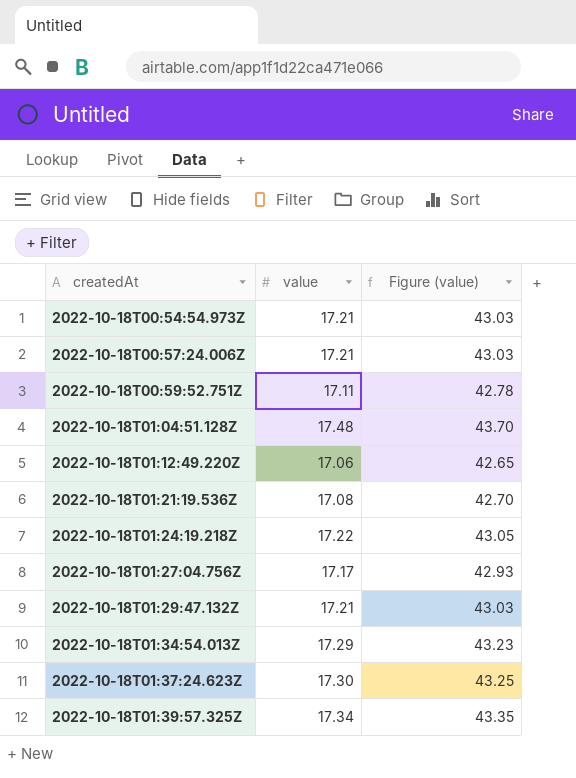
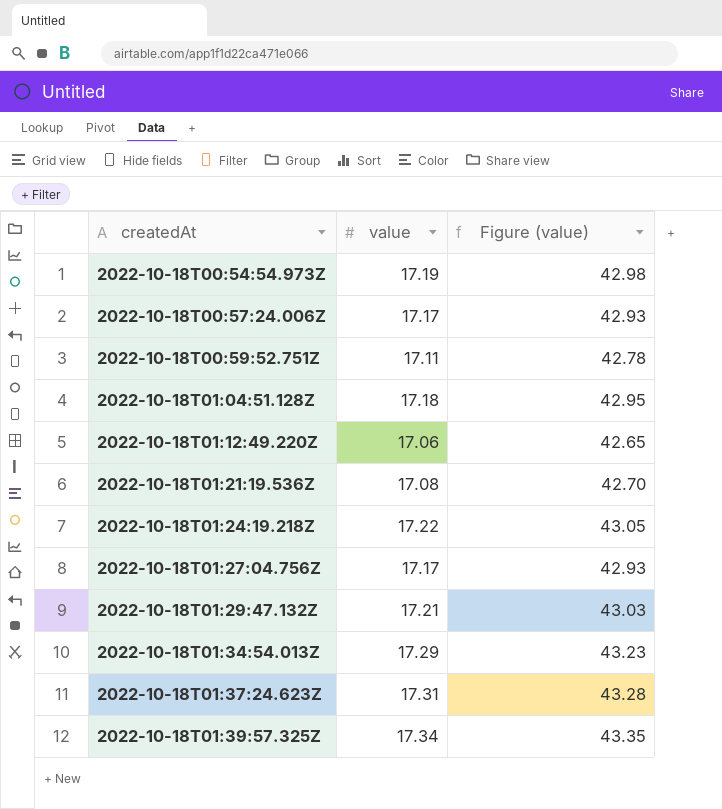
2022-10-18T00:54:54.973Z | value: 17.21 -> 17.19
2022-10-18T00:54:54.973Z | Figure (value): 43.03 -> 42.98
2022-10-18T00:57:24.006Z | value: 17.21 -> 17.17
2022-10-18T00:57:24.006Z | Figure (value): 43.03 -> 42.93
2022-10-18T01:04:51.128Z | value: 17.48 -> 17.18
2022-10-18T01:04:51.128Z | Figure (value): 43.70 -> 42.95
2022-10-18T01:37:24.623Z | value: 17.30 -> 17.31
2022-10-18T01:37:24.623Z | Figure (value): 43.25 -> 43.28

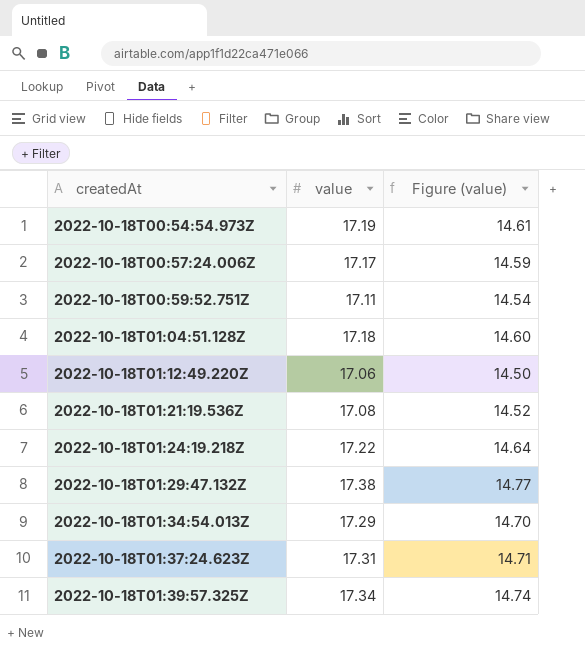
column Figure (value) | formula: [value] * 2.5 -> [value] * 0.85
row 2022-10-18T01:27:04.756Z: 17.17 | 42.93 -> none
2022-10-18T01:29:47.132Z | value: 17.21 -> 17.38

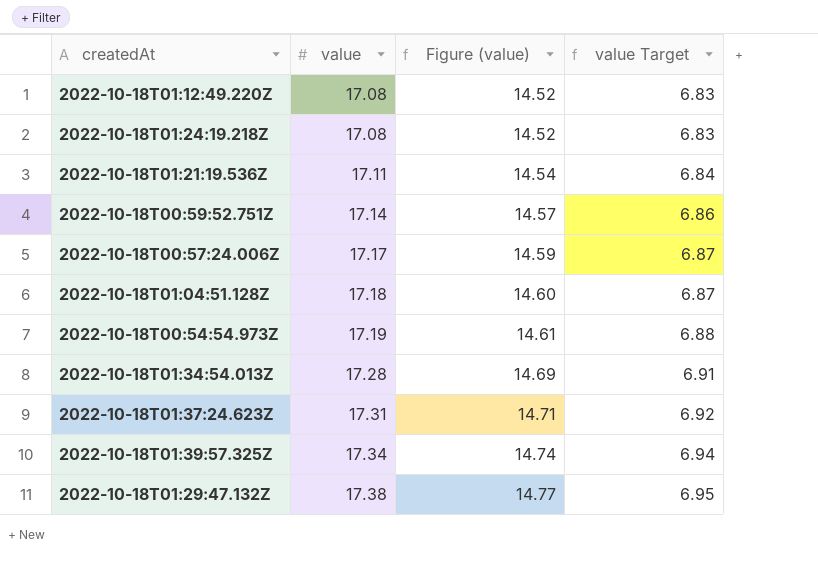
row order: createdAt ascending -> value ascending
column value Target | formula: none -> [value] * 0.4
2022-10-18T01:12:49.220Z | value: 17.06 -> 17.08
2022-10-18T01:12:49.220Z | Figure (value): 14.50 -> 14.52
2022-10-18T01:24:19.218Z | value: 17.22 -> 17.08
2022-10-18T01:24:19.218Z | Figure (value): 14.64 -> 14.52
2022-10-18T01:21:19.536Z | value: 17.08 -> 17.11
2022-10-18T01:21:19.536Z | Figure (value): 14.52 -> 14.54
2022-10-18T00:59:52.751Z | value: 17.11 -> 17.14
2022-10-18T00:59:52.751Z | Figure (value): 14.54 -> 14.57
2022-10-18T01:34:54.013Z | value: 17.29 -> 17.28
2022-10-18T01:34:54.013Z | Figure (value): 14.70 -> 14.69

